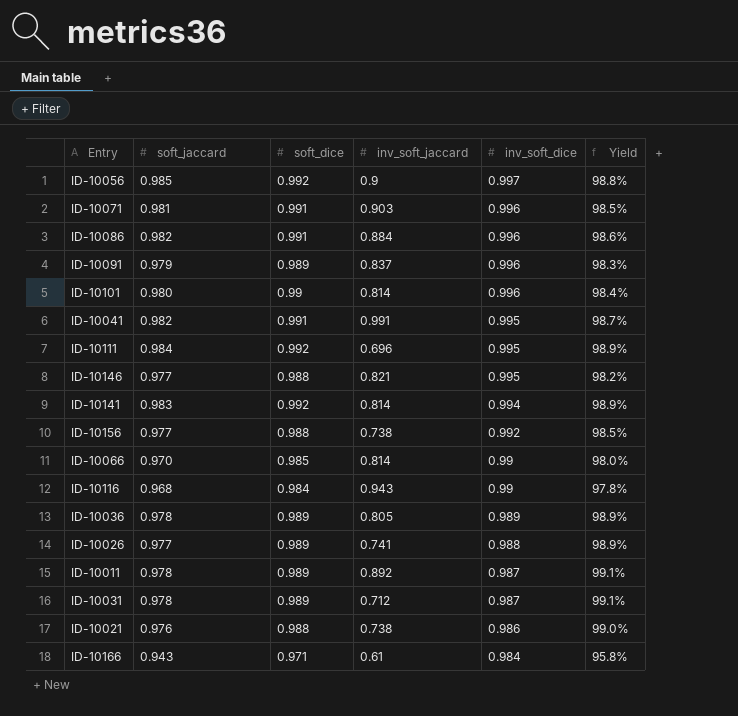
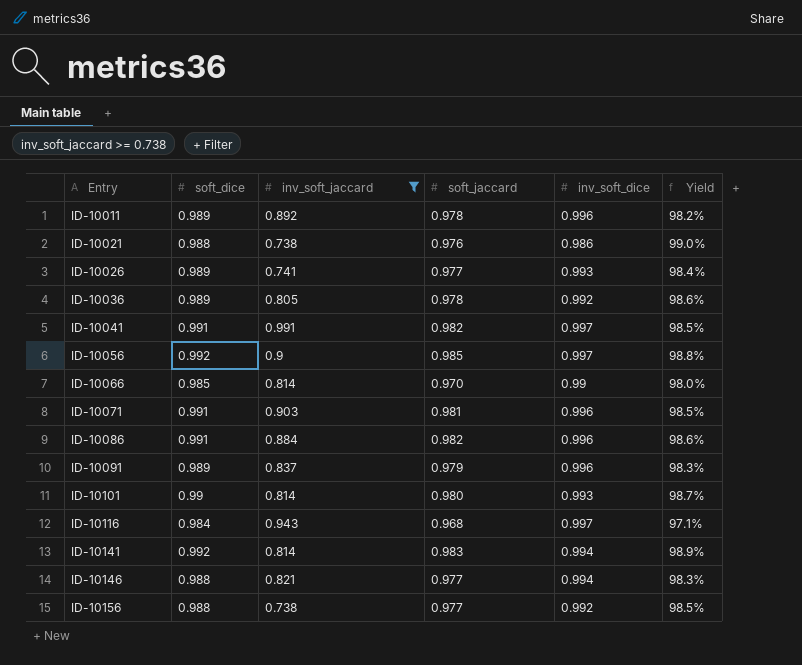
filter: none -> inv_soft_jaccard >= 0.738
row order: inv_soft_dice descending -> Entry ascending
column soft_jaccard | position: 2 -> 4
ID-10011 | inv_soft_dice: 0.987 -> 0.996
ID-10011 | Yield: 99.1% -> 98.2%
ID-10026 | inv_soft_dice: 0.988 -> 0.993
ID-10026 | Yield: 98.9% -> 98.4%
ID-10036 | inv_soft_dice: 0.989 -> 0.992
ID-10036 | Yield: 98.9% -> 98.6%
ID-10041 | inv_soft_dice: 0.995 -> 0.997
ID-10041 | Yield: 98.7% -> 98.5%
ID-10101 | inv_soft_dice: 0.996 -> 0.993
ID-10101 | Yield: 98.4% -> 98.7%
ID-10116 | inv_soft_dice: 0.99 -> 0.997
ID-10116 | Yield: 97.8% -> 97.1%
ID-10146 | inv_soft_dice: 0.995 -> 0.994
ID-10146 | Yield: 98.2% -> 98.3%

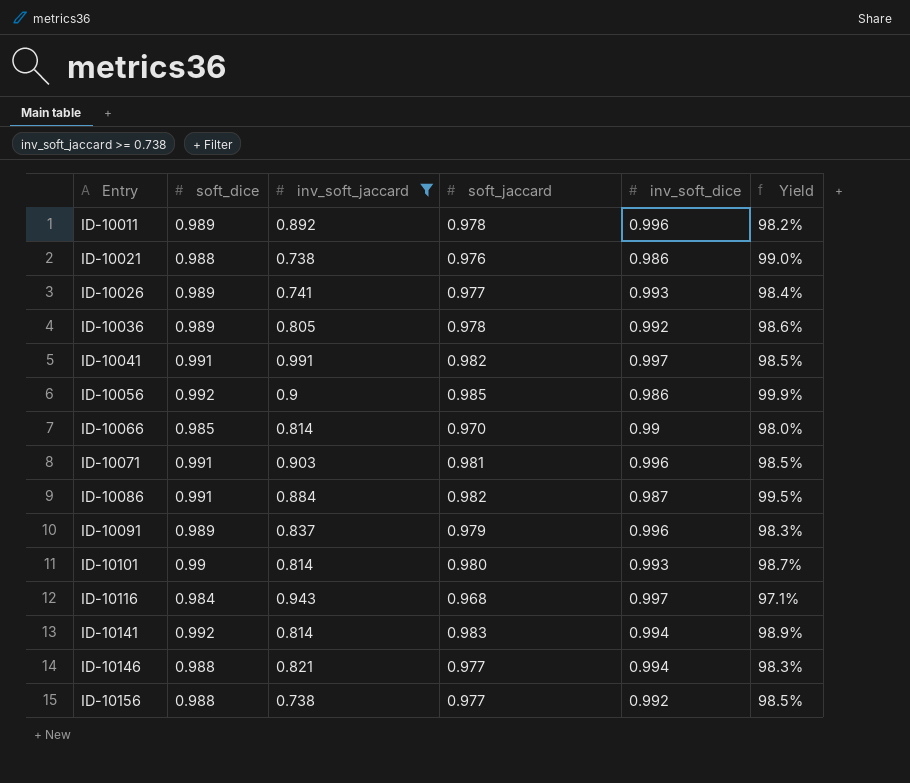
ID-10056 | inv_soft_dice: 0.997 -> 0.986
ID-10056 | Yield: 98.8% -> 99.9%
ID-10086 | inv_soft_dice: 0.996 -> 0.987
ID-10086 | Yield: 98.6% -> 99.5%

